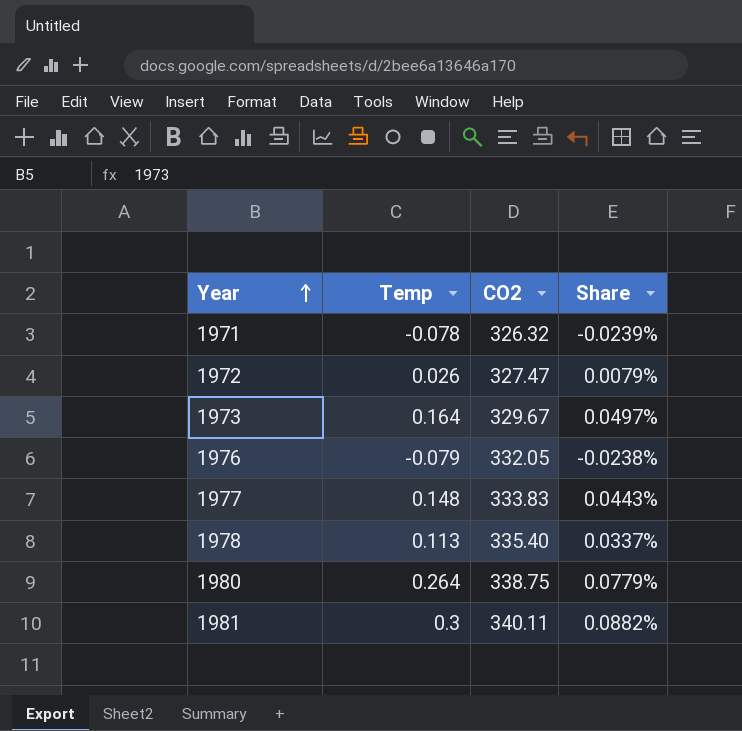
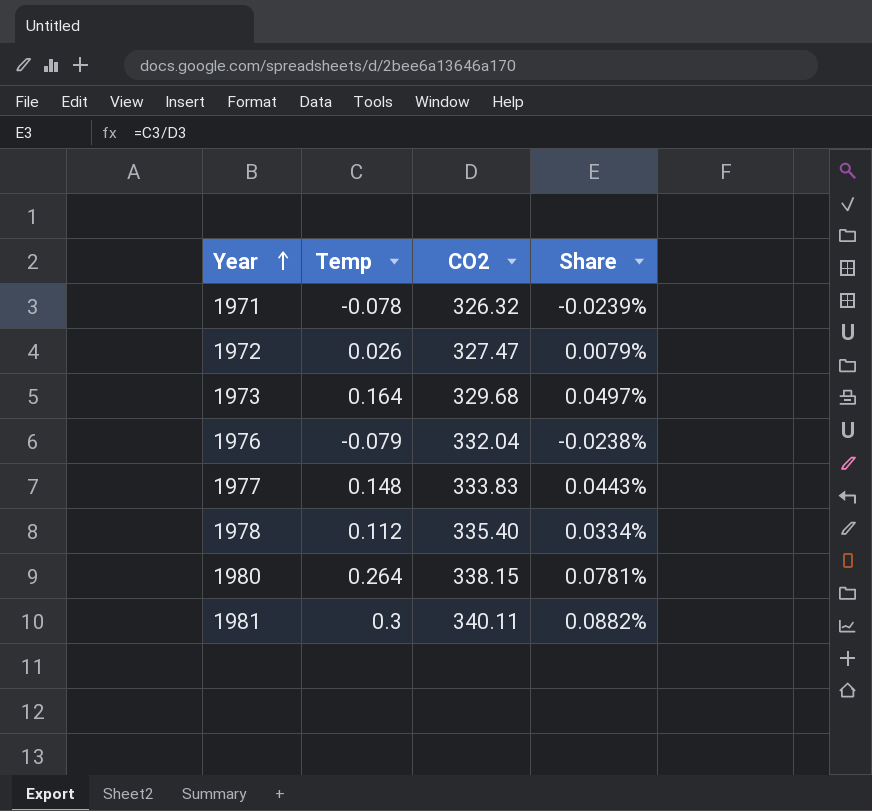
1973 | CO2: 329.67 -> 329.68
1976 | CO2: 332.05 -> 332.04
1978 | Temp: 0.113 -> 0.112
1978 | Share: 0.0337% -> 0.0334%
1980 | CO2: 338.75 -> 338.15
1980 | Share: 0.0779% -> 0.0781%

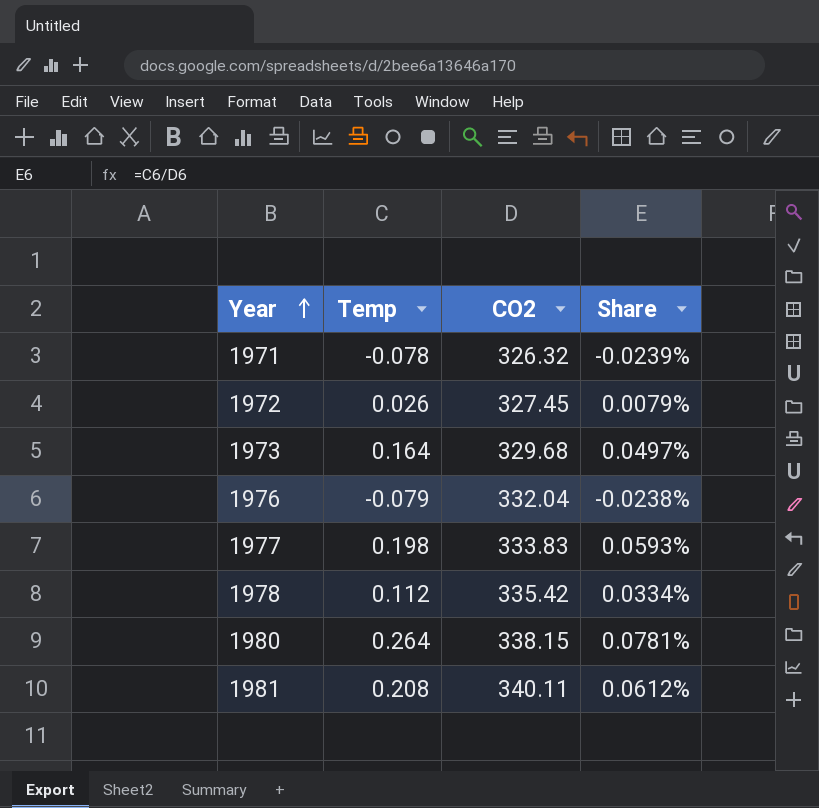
1972 | CO2: 327.47 -> 327.45
1977 | Temp: 0.148 -> 0.198
1977 | Share: 0.0443% -> 0.0593%
1978 | CO2: 335.40 -> 335.42
1981 | Temp: 0.3 -> 0.208
1981 | Share: 0.0882% -> 0.0612%

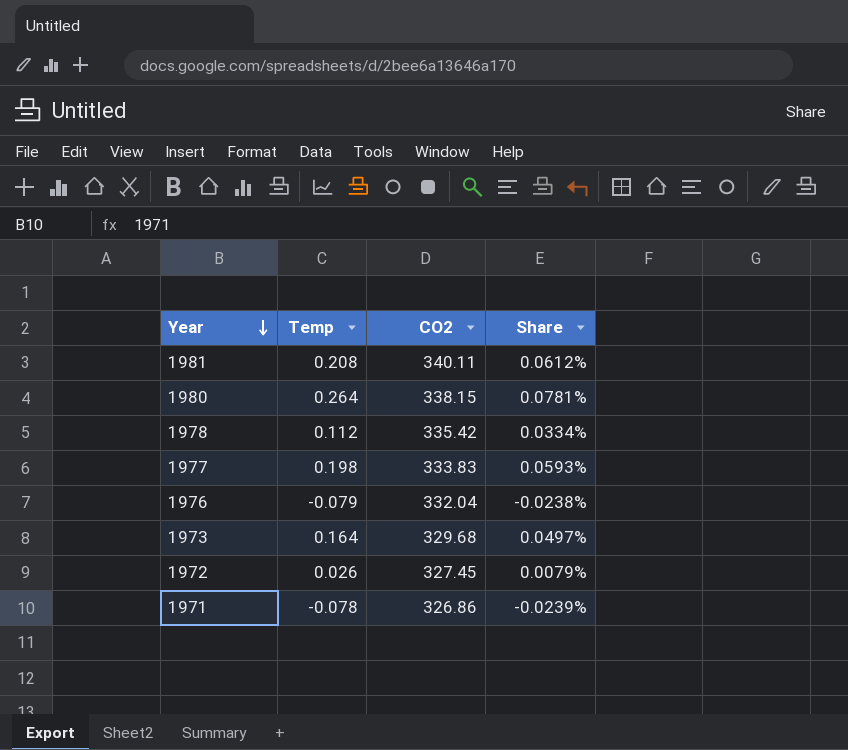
row order: Year ascending -> Year descending
1971 | CO2: 326.32 -> 326.86

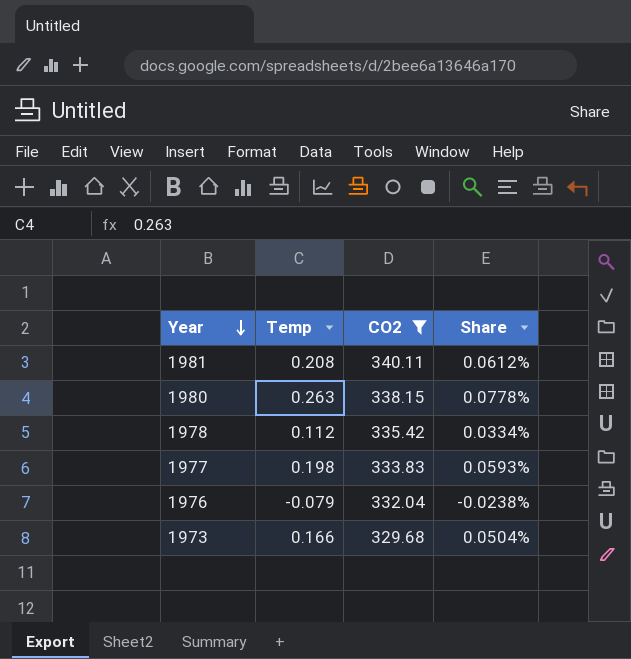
filter: none -> CO2 >= 329.68
1980 | Temp: 0.264 -> 0.263
1980 | Share: 0.0781% -> 0.0778%
1973 | Temp: 0.164 -> 0.166
1973 | Share: 0.0497% -> 0.0504%

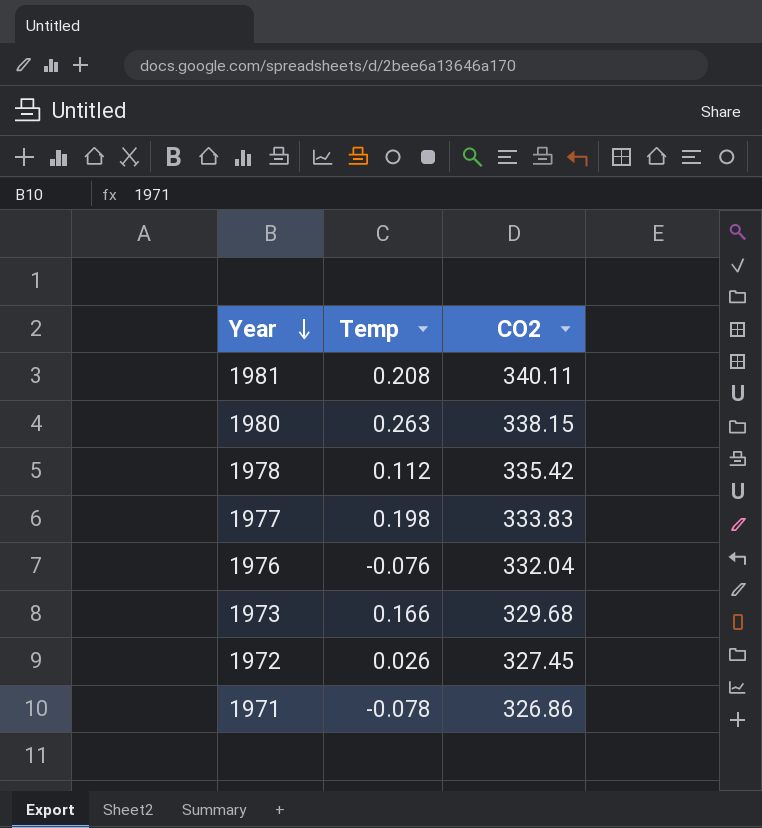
filter: CO2 >= 329.68 -> none
column Share | formula: [Temp] / [CO2] -> none
1976 | Temp: -0.079 -> -0.076

